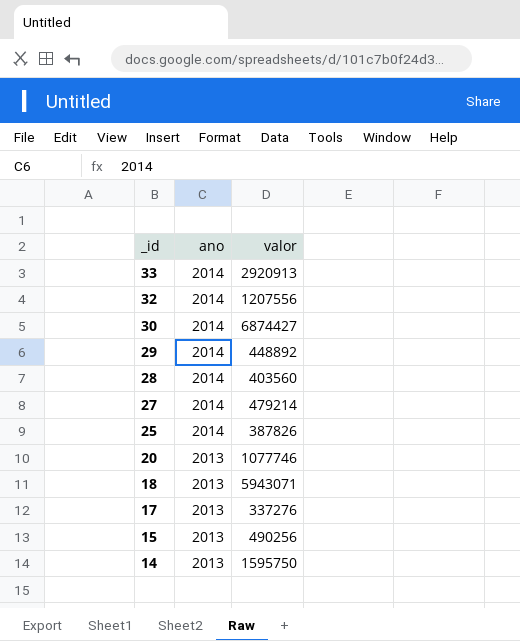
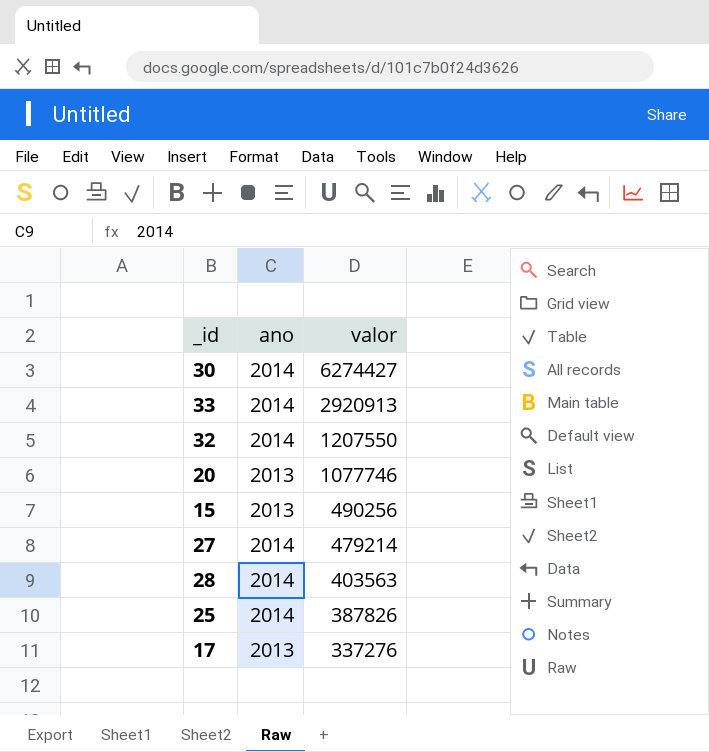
row order: _id descending -> valor descending
row 29: 2014 | 448892 -> none
row 18: 2013 | 5943071 -> none
row 14: 2013 | 1595750 -> none
30 | valor: 6874427 -> 6274427
32 | valor: 1207556 -> 1207550
28 | valor: 403560 -> 403563

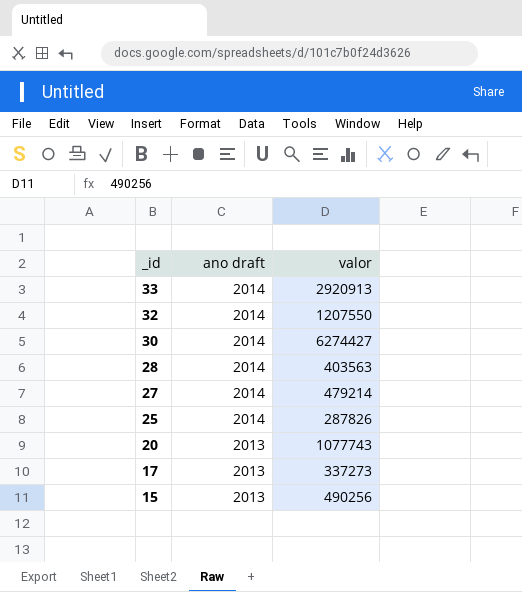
row order: valor descending -> _id descending
column name: ano -> ano draft
25 | valor: 387826 -> 287826
20 | valor: 1077746 -> 1077743
17 | valor: 337276 -> 337273

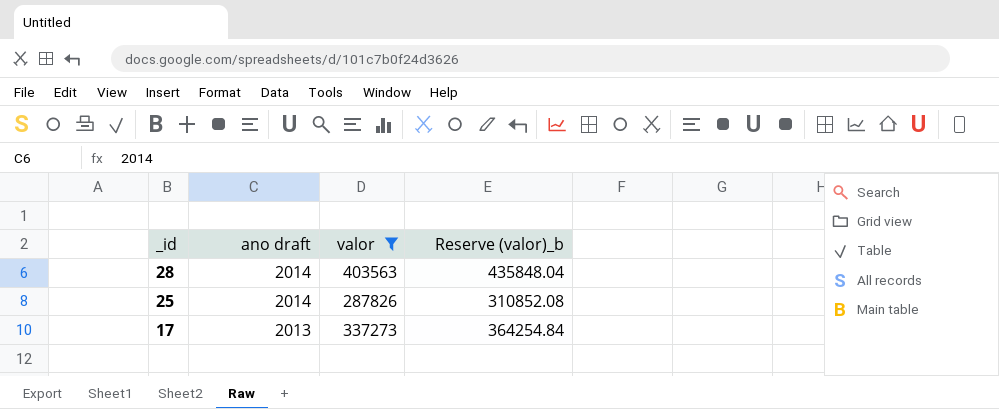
filter: none -> valor <= 403563
column Reserve (valor)_b | formula: none -> [valor] * 1.08

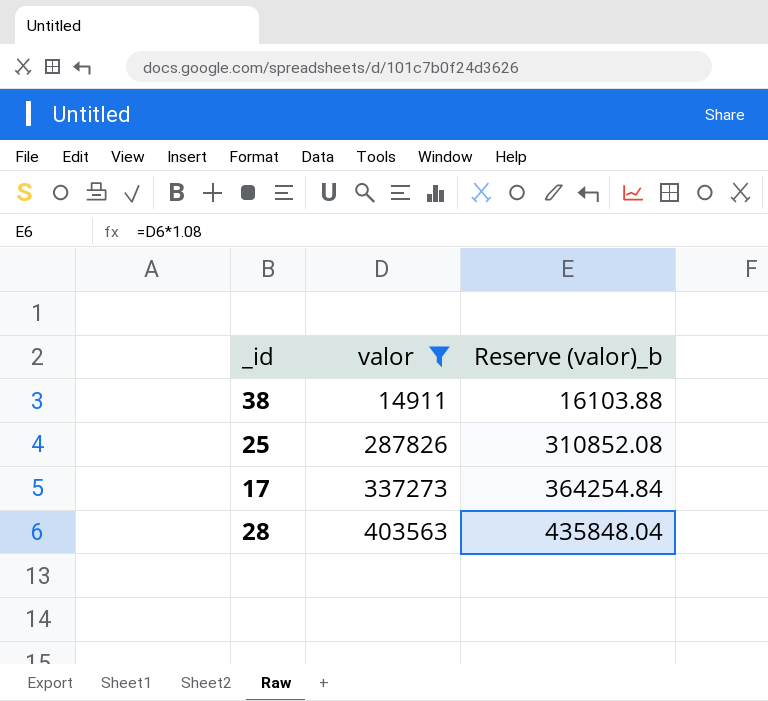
row order: _id descending -> valor ascending
column ano draft | position: 2 -> none
row 38: none -> 14911 | 16103.88

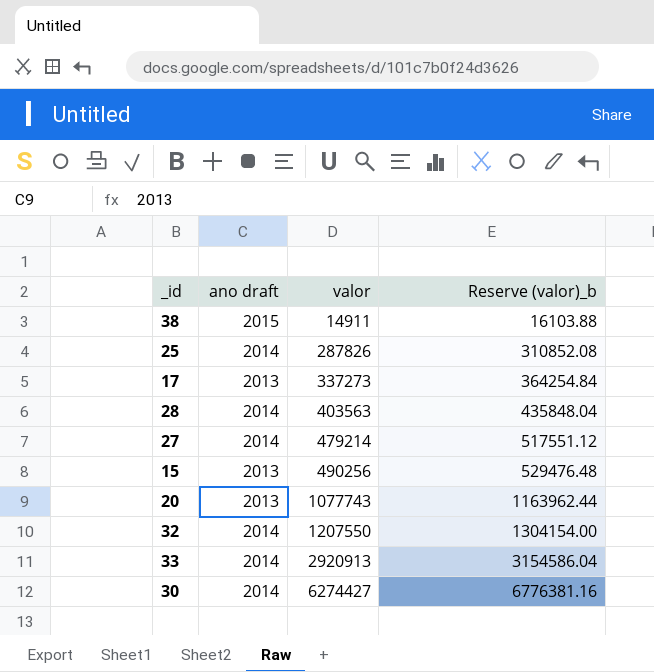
filter: valor <= 403563 -> none
column ano draft | position: none -> 2

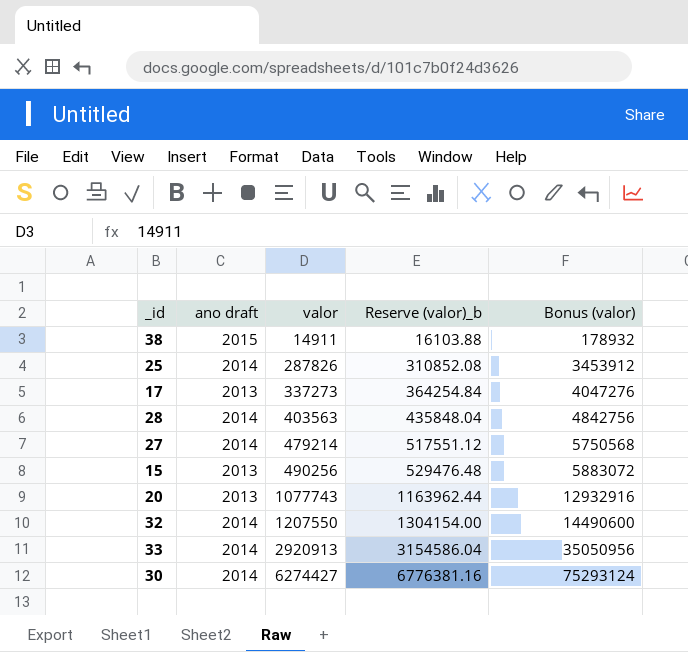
column Bonus (valor) | formula: none -> [valor] * 12

